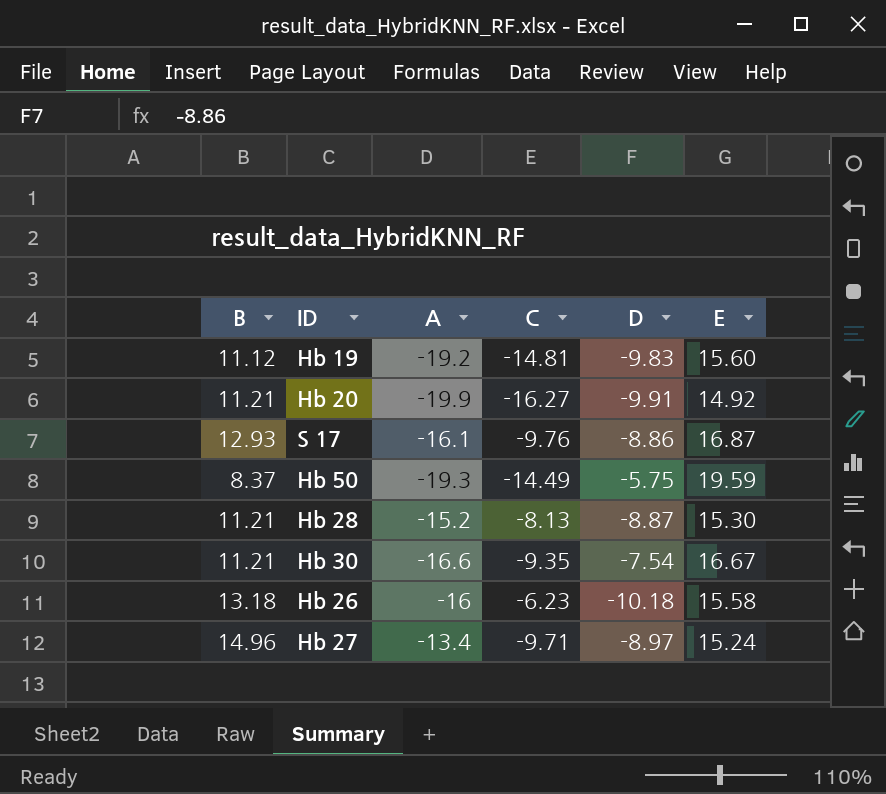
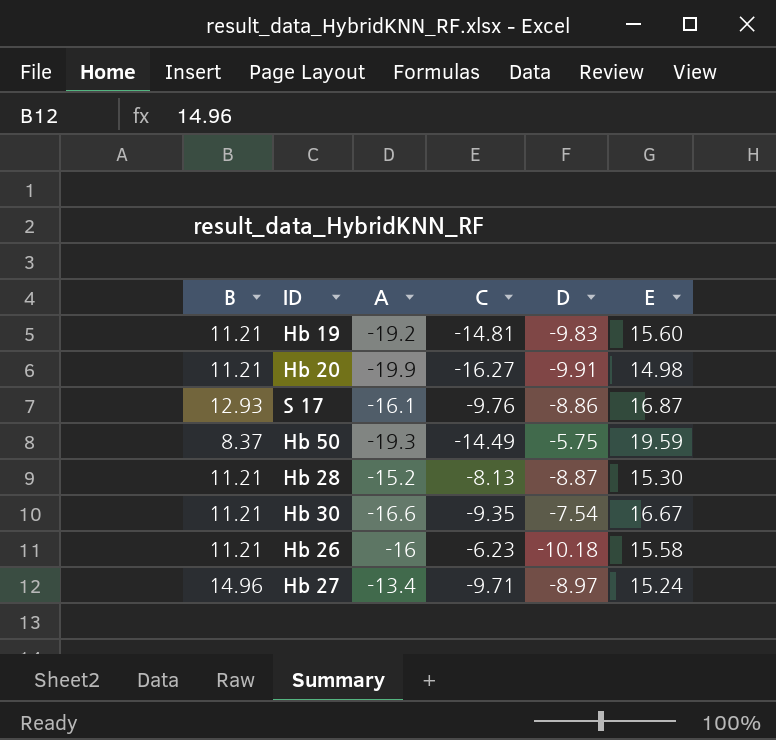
Hb 19 | B: 11.12 -> 11.21
Hb 20 | E: 14.92 -> 14.98
Hb 26 | B: 13.18 -> 11.21

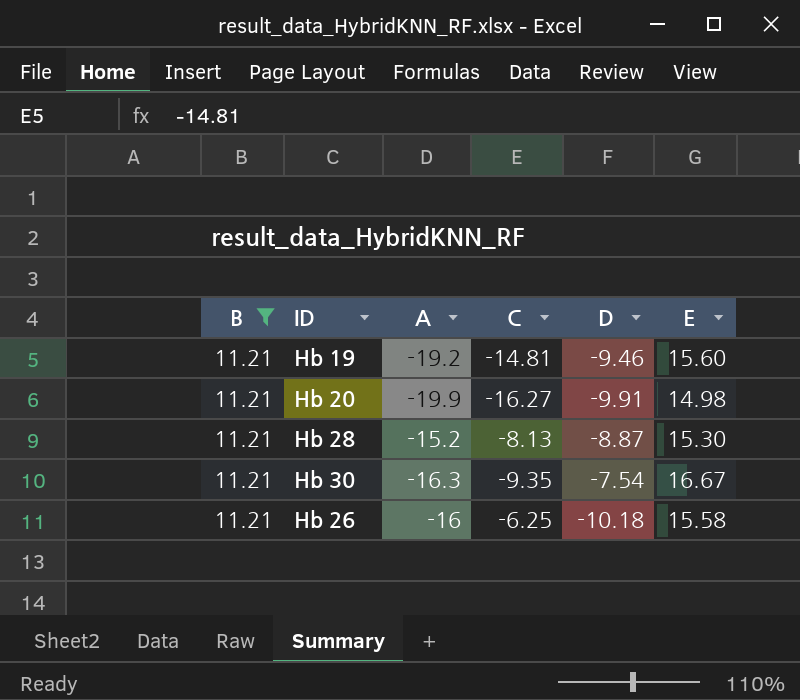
filter: none -> B = 11.21
Hb 19 | D: -9.83 -> -9.46
Hb 30 | A: -16.6 -> -16.3
Hb 26 | C: -6.23 -> -6.25

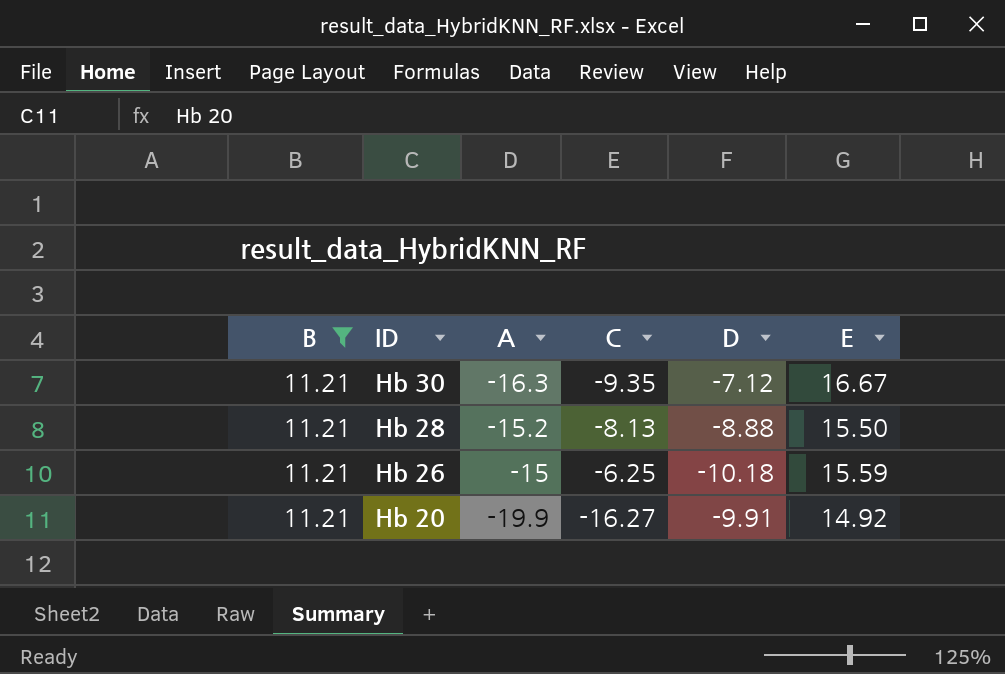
row order: none -> ID descending
row Hb 19: 11.21 | -19.2 | -14.81 | -9.46 | 15.60 -> none
Hb 30 | D: -7.54 -> -7.12
Hb 28 | D: -8.87 -> -8.88
Hb 28 | E: 15.30 -> 15.50
Hb 26 | A: -16 -> -15
Hb 26 | E: 15.58 -> 15.59
Hb 20 | E: 14.98 -> 14.92

